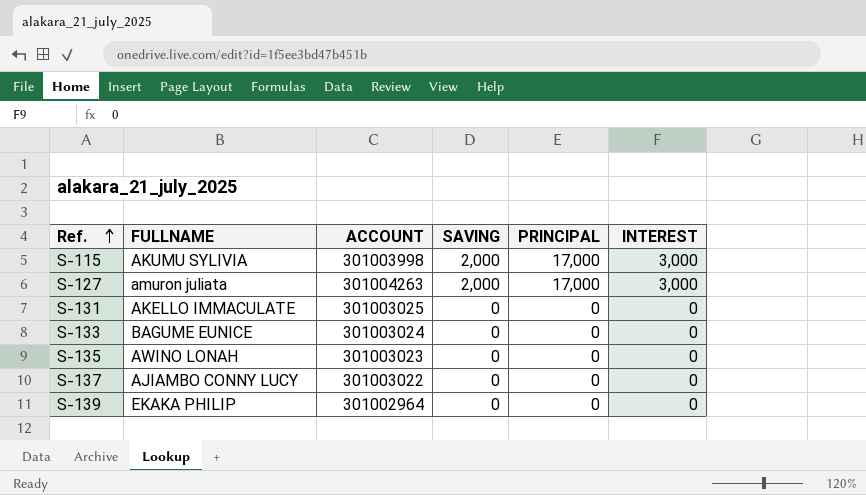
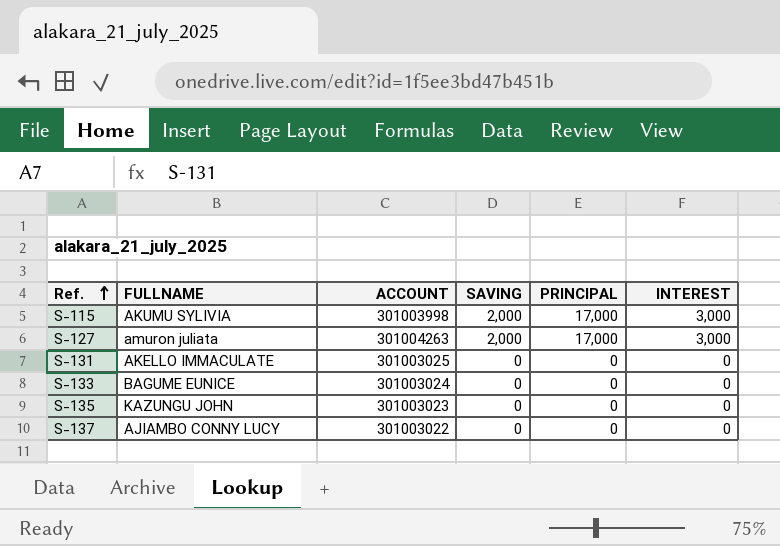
row S-139: EKAKA PHILIP | 301002964 | 0 | 0 | 0 -> none
S-135 | FULLNAME: AWINO LONAH -> KAZUNGU JOHN

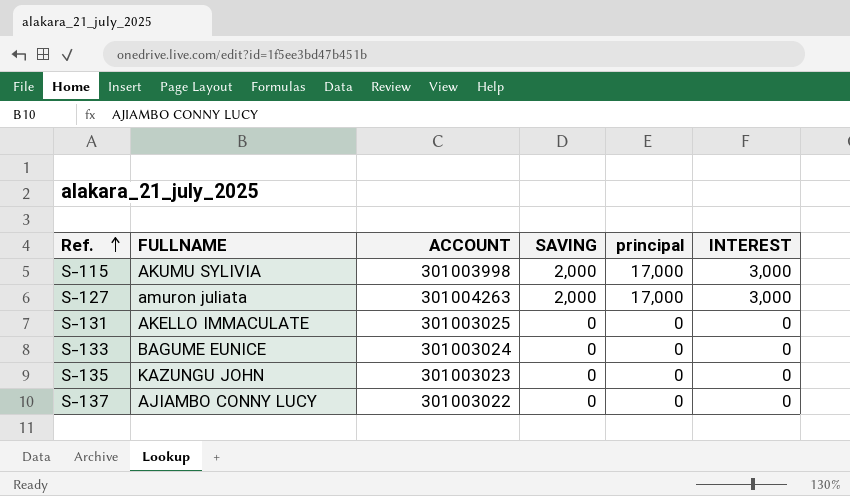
column name: PRINCIPAL -> principal

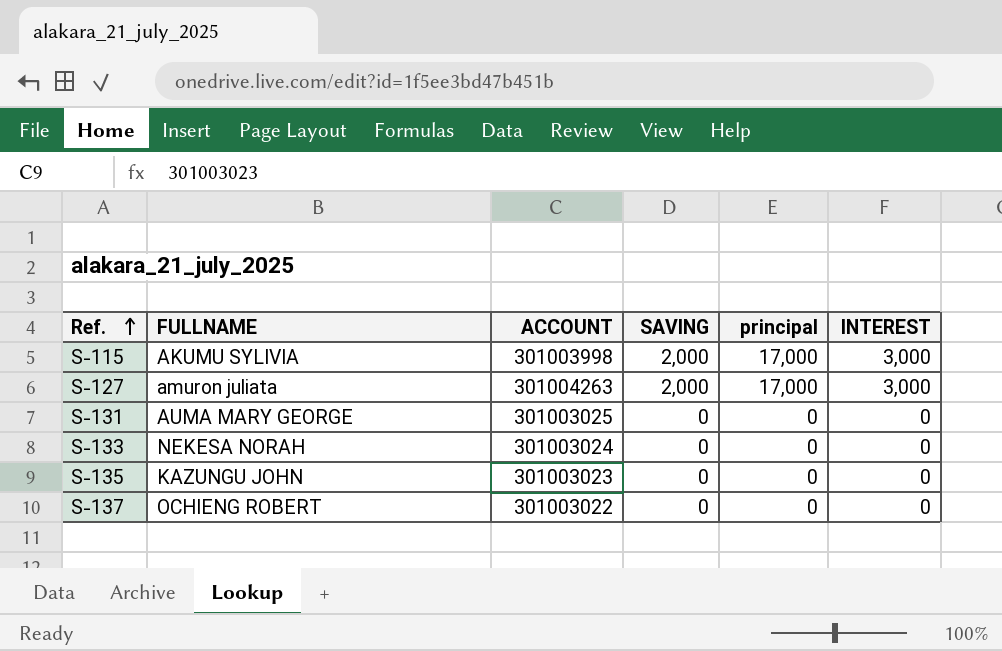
S-131 | FULLNAME: AKELLO IMMACULATE -> AUMA MARY GEORGE
S-133 | FULLNAME: BAGUME EUNICE -> NEKESA NORAH
S-137 | FULLNAME: AJIAMBO CONNY LUCY -> OCHIENG ROBERT

